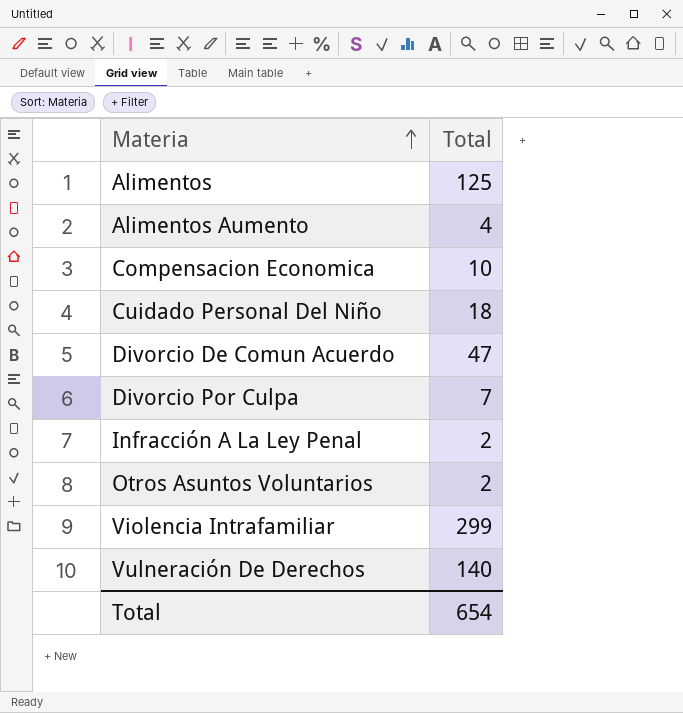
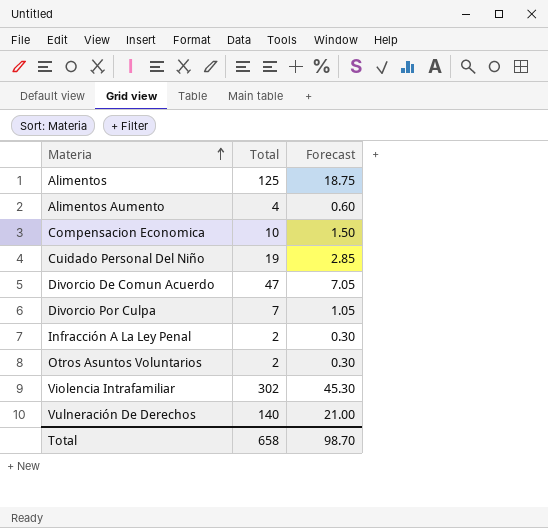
column Forecast | formula: none -> [Total] * 0.15
Cuidado Personal Del Niño | Total: 18 -> 19
Violencia Intrafamiliar | Total: 299 -> 302
Total | Total: 654 -> 658

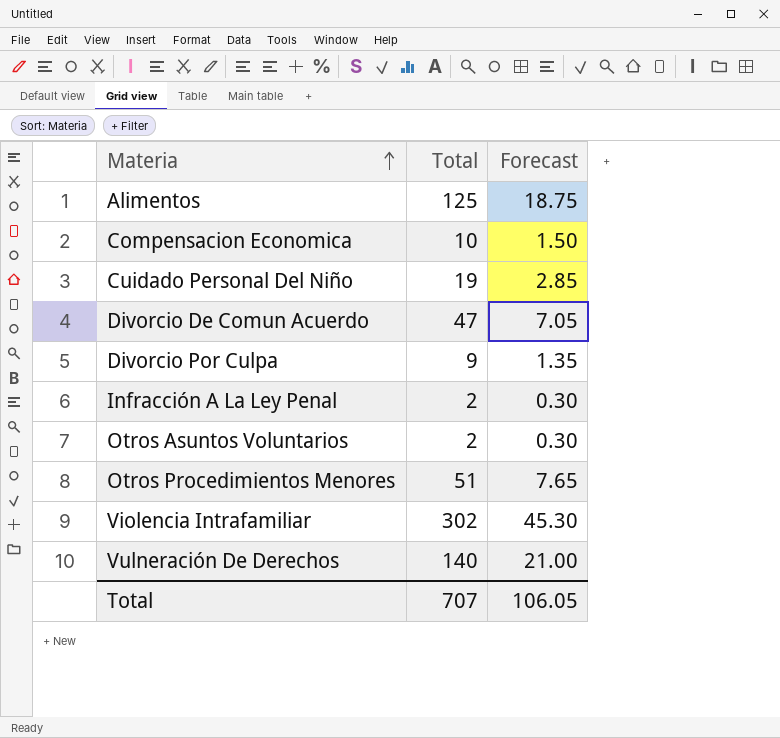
row Alimentos Aumento: 4 | 0.60 -> none
Divorcio Por Culpa | Total: 7 -> 9
Divorcio Por Culpa | Forecast: 1.05 -> 1.35
row Otros Procedimientos Menores: none -> 51 | 7.65
Total | Total: 658 -> 707
Total | Forecast: 98.70 -> 106.05

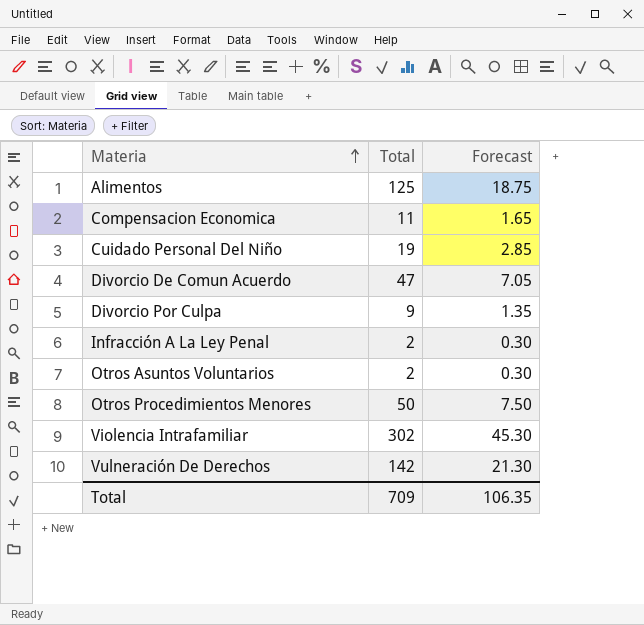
Compensacion Economica | Total: 10 -> 11
Compensacion Economica | Forecast: 1.50 -> 1.65
Otros Procedimientos Menores | Total: 51 -> 50
Otros Procedimientos Menores | Forecast: 7.65 -> 7.50
Vulneración De Derechos | Total: 140 -> 142
Vulneración De Derechos | Forecast: 21.00 -> 21.30
Total | Total: 707 -> 709
Total | Forecast: 106.05 -> 106.35

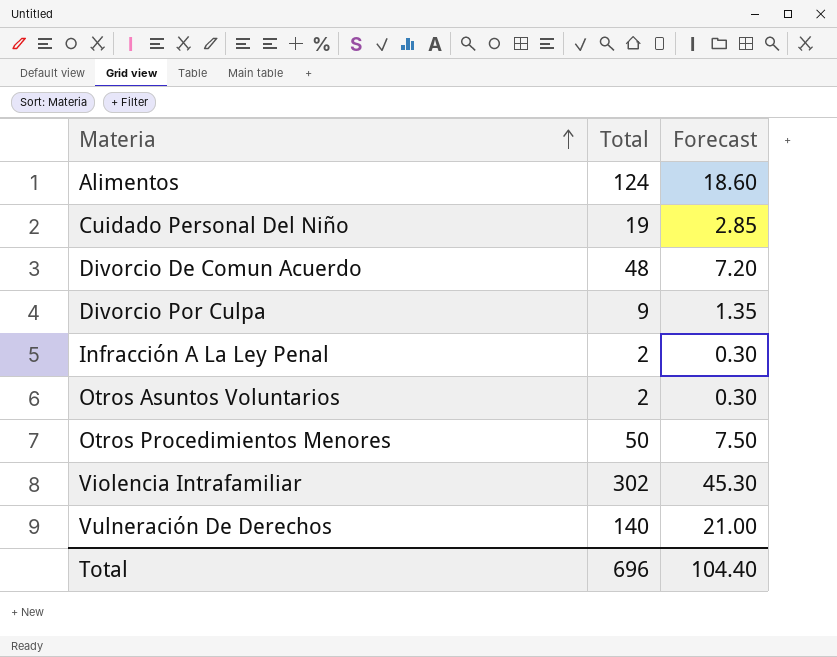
row Compensacion Economica: 11 | 1.65 -> none
Alimentos | Total: 125 -> 124
Alimentos | Forecast: 18.75 -> 18.60
Divorcio De Comun Acuerdo | Total: 47 -> 48
Divorcio De Comun Acuerdo | Forecast: 7.05 -> 7.20
Vulneración De Derechos | Total: 142 -> 140
Vulneración De Derechos | Forecast: 21.30 -> 21.00
Total | Total: 709 -> 696
Total | Forecast: 106.35 -> 104.40

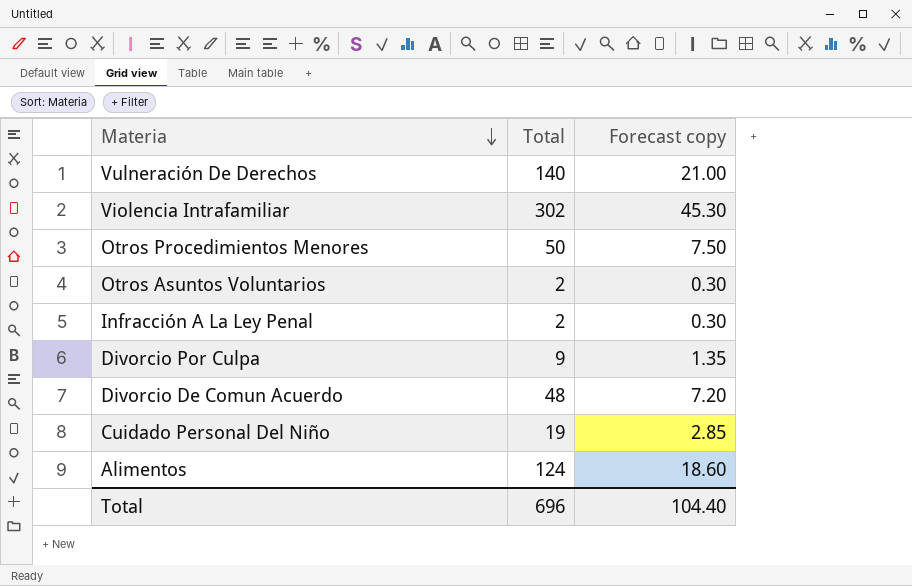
row order: Materia ascending -> Materia descending
column name: Forecast -> Forecast copy

